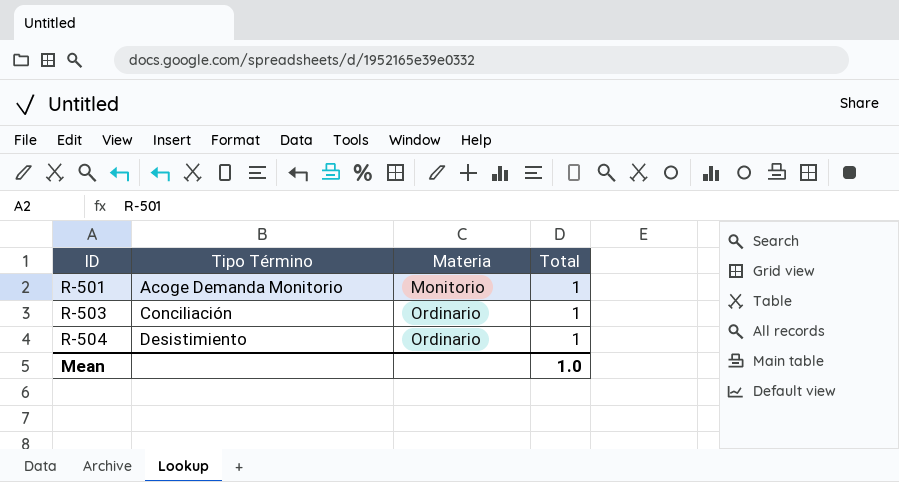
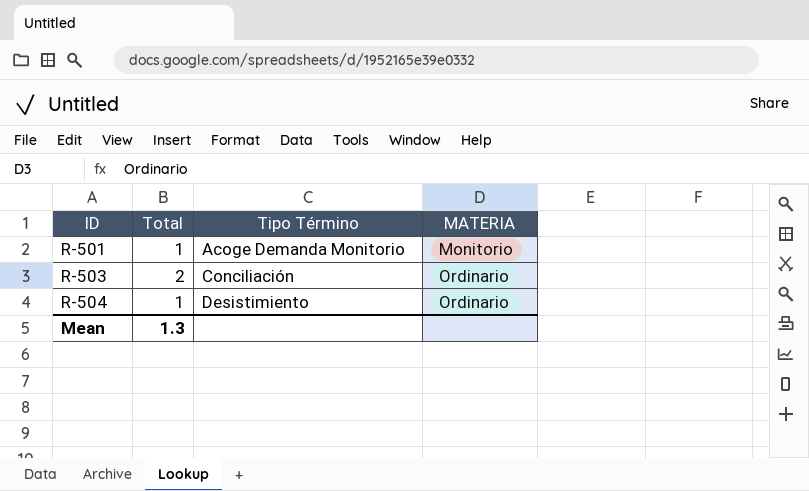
column Total | position: 4 -> 2
column name: Materia -> MATERIA
R-503 | Total: 1 -> 2
Mean | Total: 1.0 -> 1.3

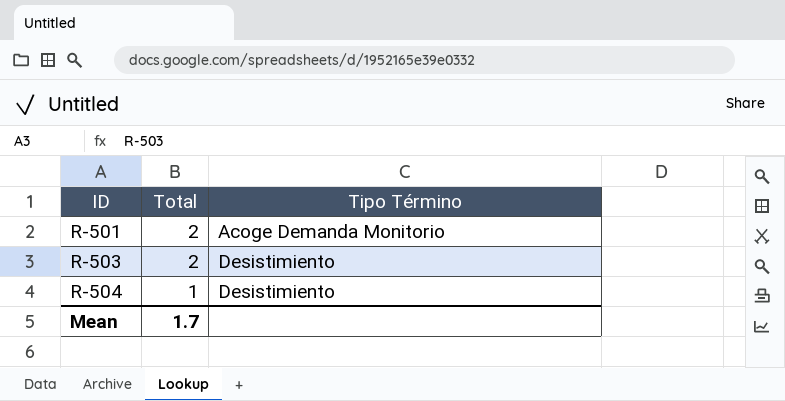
column MATERIA | position: 4 -> none
R-501 | Total: 1 -> 2
R-503 | Tipo Término: Conciliación -> Desistimiento
Mean | Total: 1.3 -> 1.7

